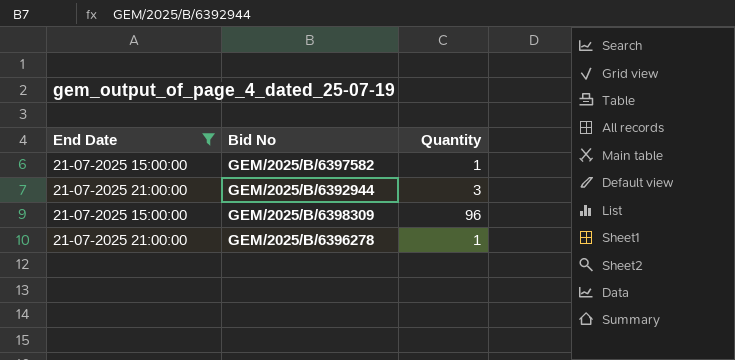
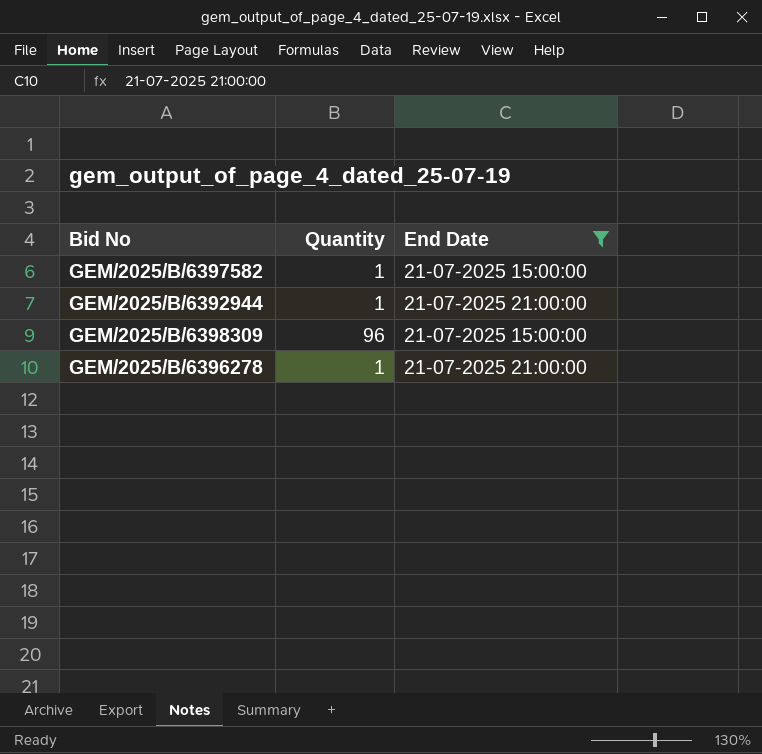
column End Date | position: 1 -> 3
GEM/2025/B/6392944 | Quantity: 3 -> 1

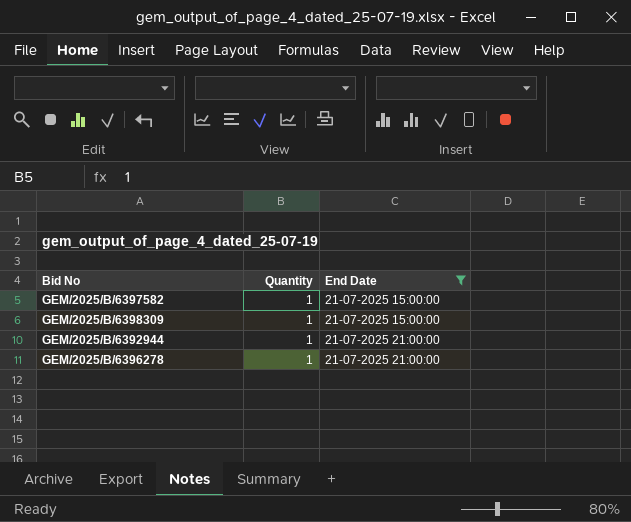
row order: none -> End Date ascending
GEM/2025/B/6398309 | Quantity: 96 -> 1

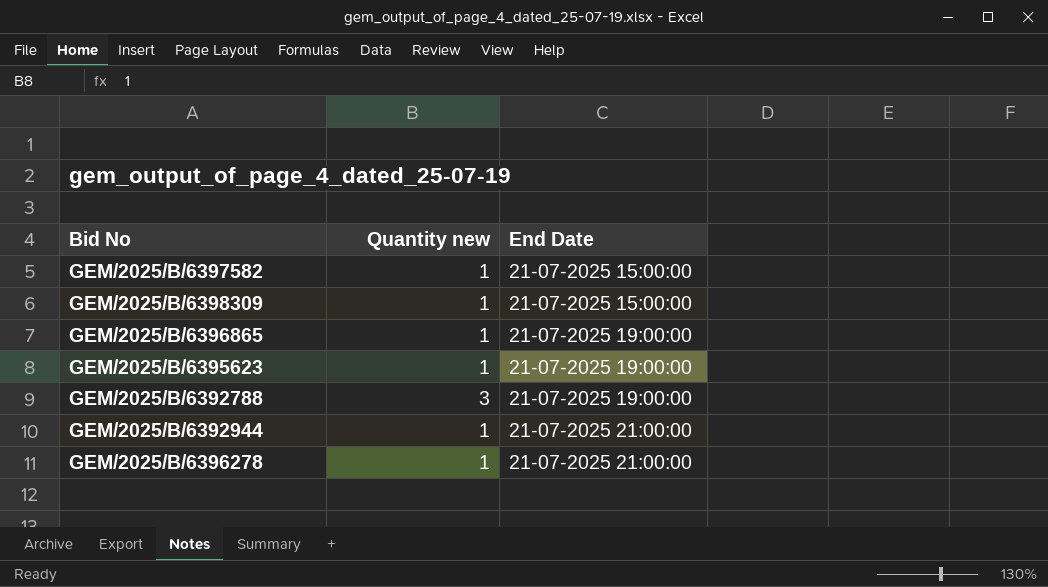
filter: End Date != 21-07-2025 19:00:00 -> none
column name: Quantity -> Quantity new

